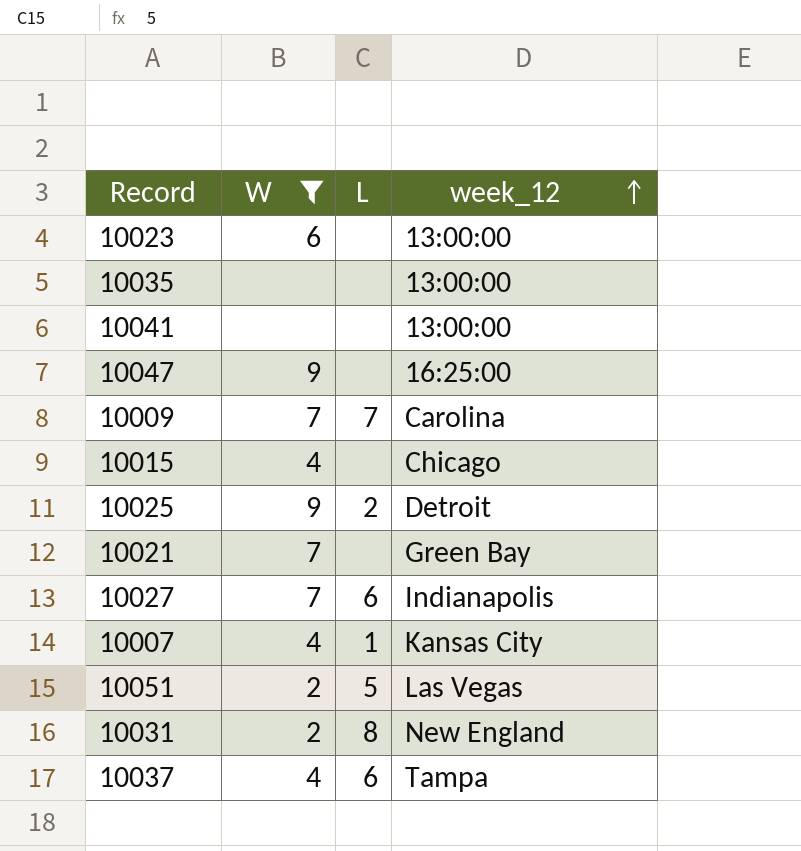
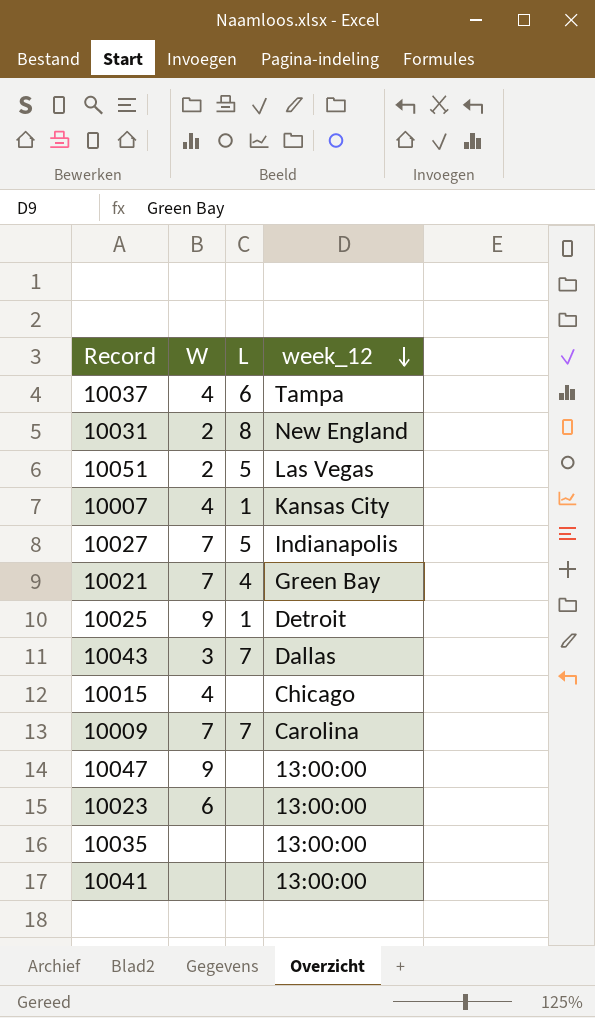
filter: W != 3 -> none
row order: week_12 ascending -> week_12 descending
10027 | L: 6 -> 5
10021 | L: none -> 4
10025 | L: 2 -> 1
10047 | week_12: 16:25:00 -> 13:00:00

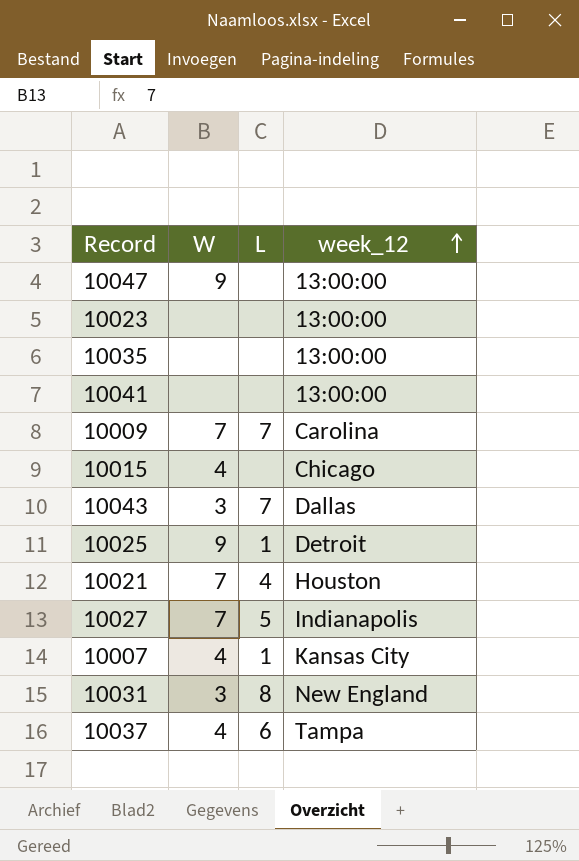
row order: week_12 descending -> week_12 ascending
row 10051: 2 | 5 | Las Vegas -> none
10023 | W: 6 -> none
10021 | week_12: Green Bay -> Houston
10031 | W: 2 -> 3

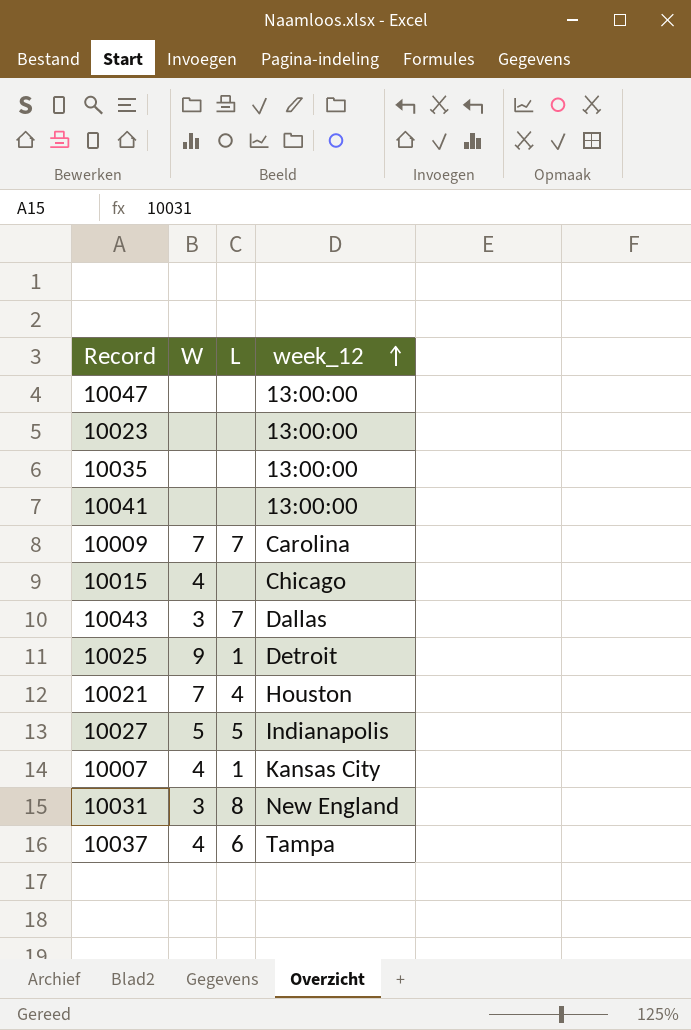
10047 | W: 9 -> none
10027 | W: 7 -> 5

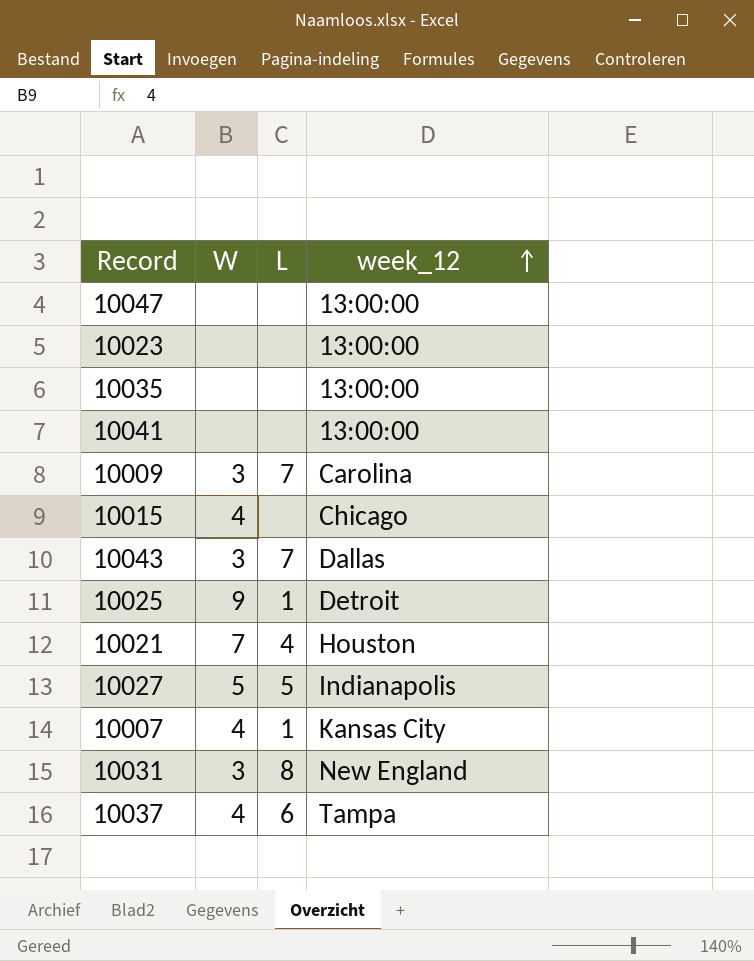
10009 | W: 7 -> 3

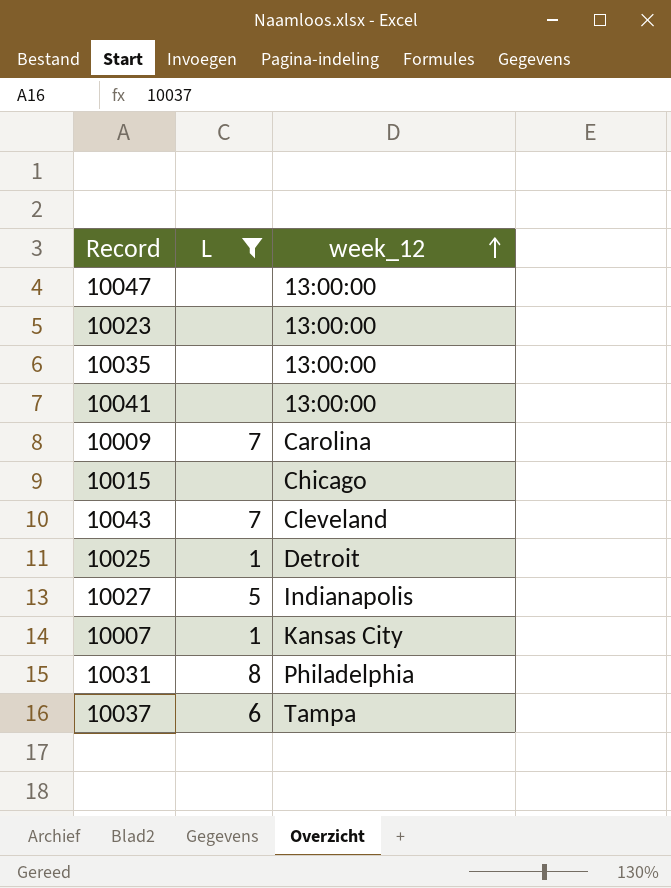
filter: none -> L != 4
column W | position: 2 -> none
10043 | week_12: Dallas -> Cleveland
10031 | week_12: New England -> Philadelphia

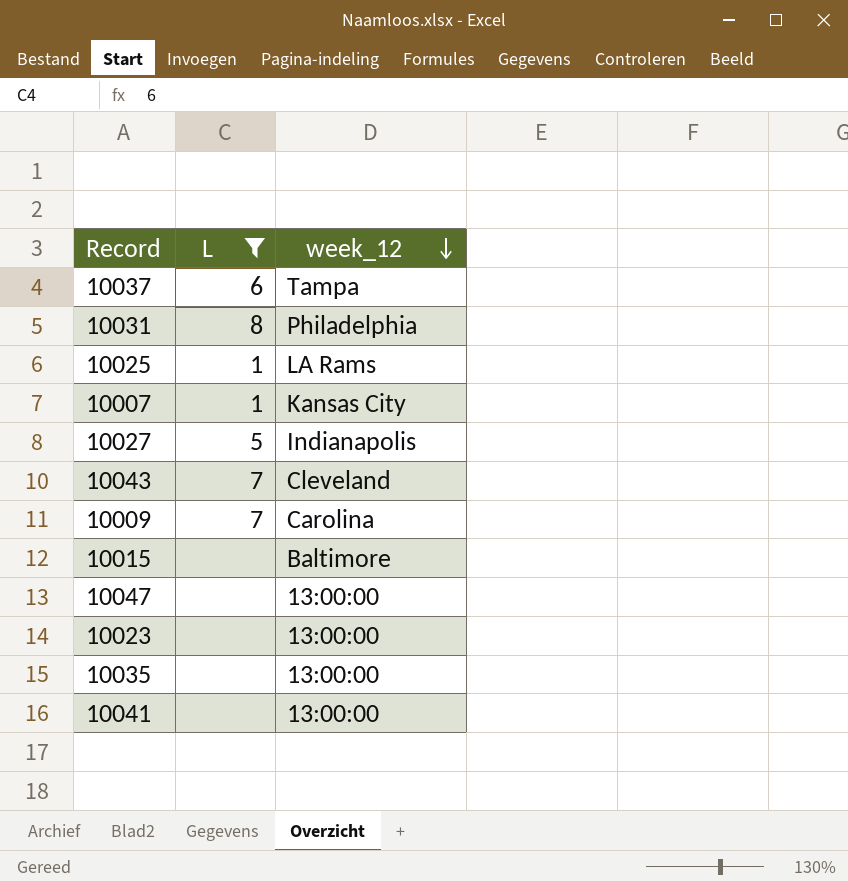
row order: week_12 ascending -> week_12 descending
10025 | week_12: Detroit -> LA Rams
10015 | week_12: Chicago -> Baltimore

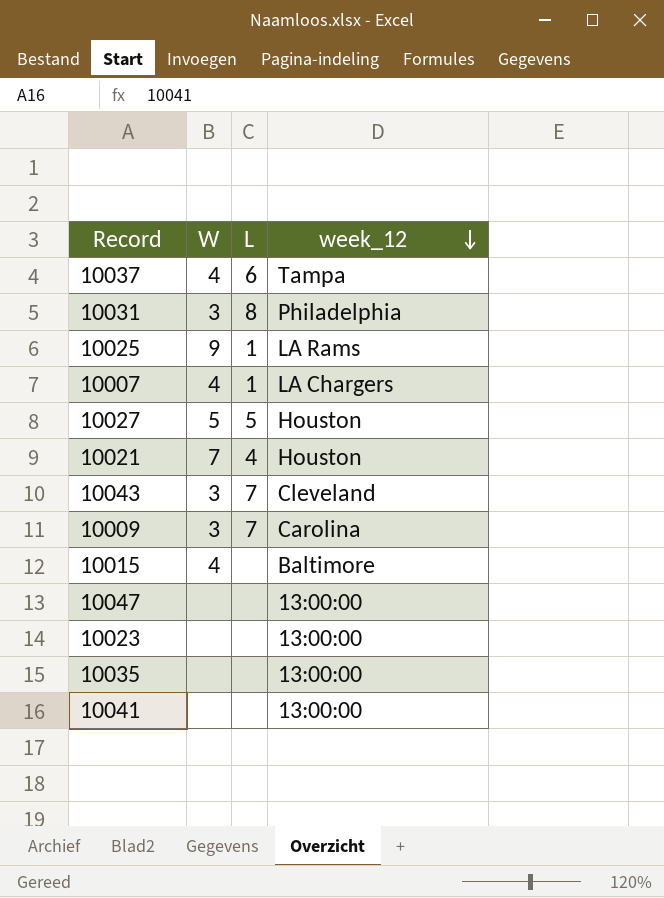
filter: L != 4 -> none
column W | position: none -> 2
10007 | week_12: Kansas City -> LA Chargers
10027 | week_12: Indianapolis -> Houston

